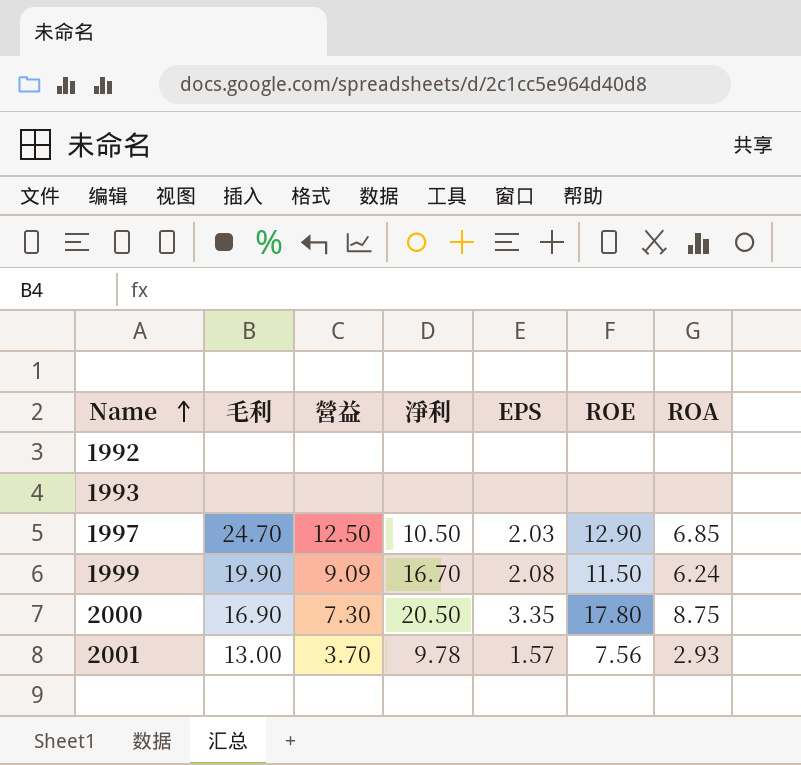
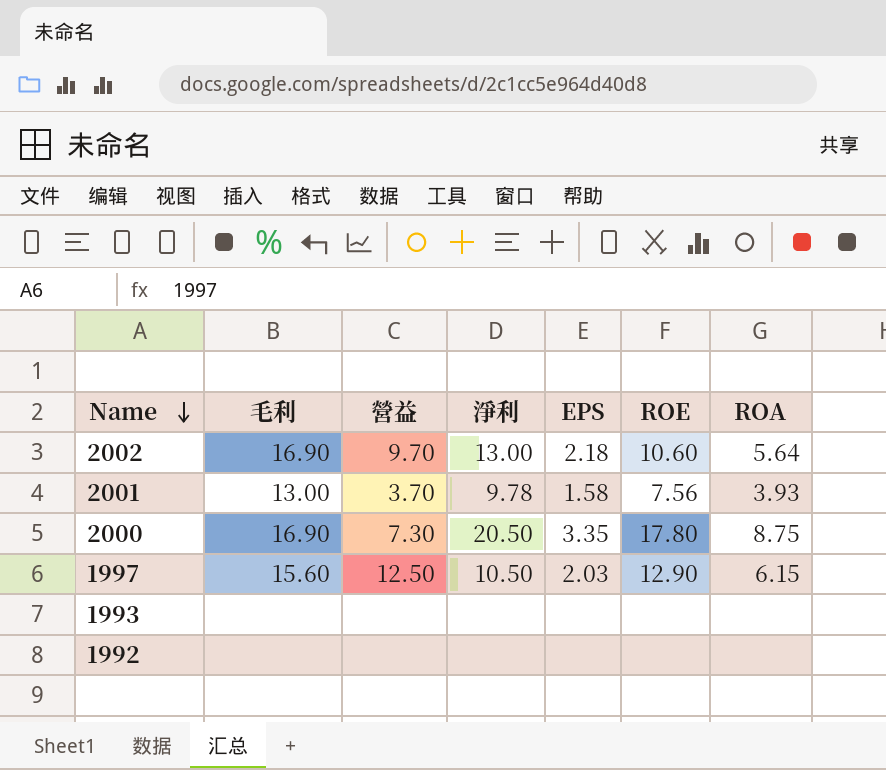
row order: Name ascending -> Name descending
row 1999: 19.90 | 9.09 | 16.70 | 2.08 | 11.50 | 6.24 -> none
row 2002: none -> 16.90 | 9.70 | 13.00 | 2.18 | 10.60 | 5.64
2001 | EPS: 1.57 -> 1.58
2001 | ROA: 2.93 -> 3.93
1997 | 毛利: 24.70 -> 15.60
1997 | ROA: 6.85 -> 6.15

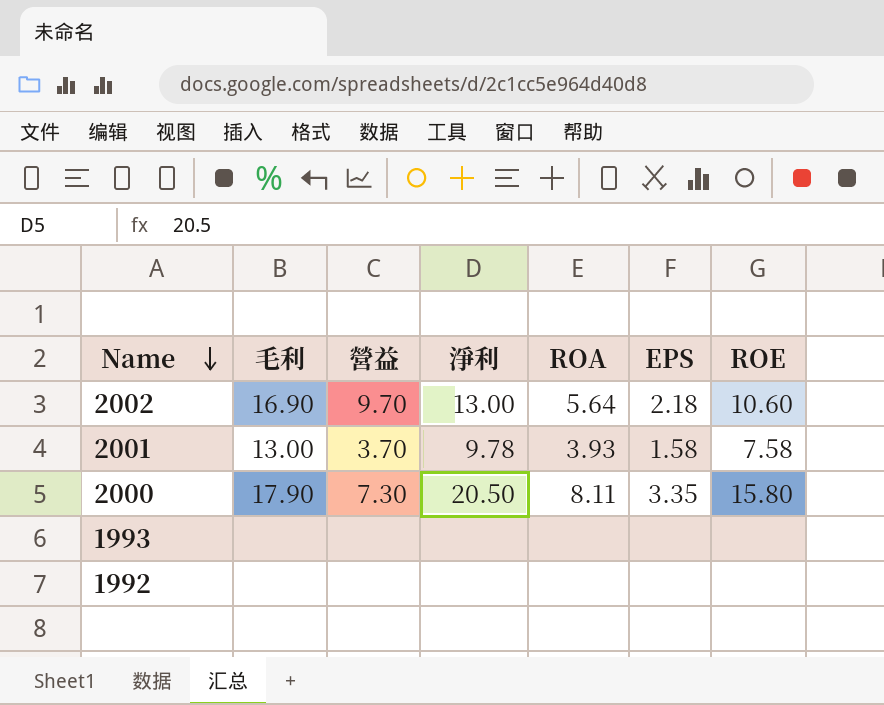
column ROA | position: 7 -> 5
row 1997: 15.60 | 12.50 | 10.50 | 2.03 | 12.90 | 6.15 -> none
2001 | ROE: 7.56 -> 7.58
2000 | 毛利: 16.90 -> 17.90
2000 | ROA: 8.75 -> 8.11
2000 | ROE: 17.80 -> 15.80

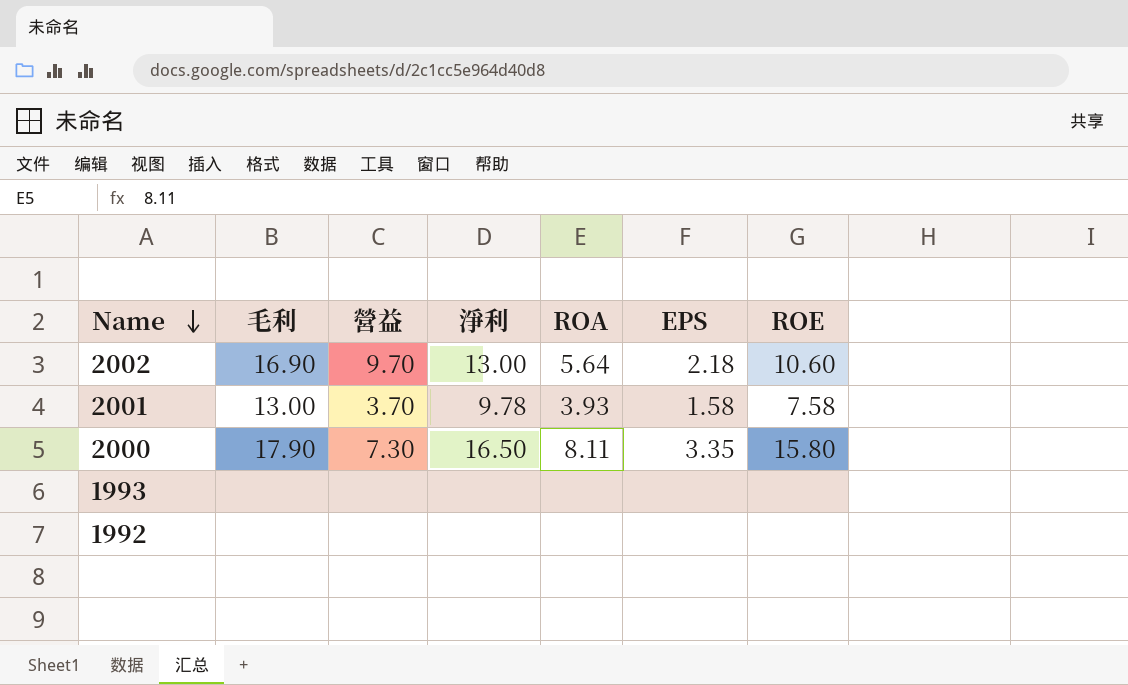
2000 | 淨利: 20.50 -> 16.50

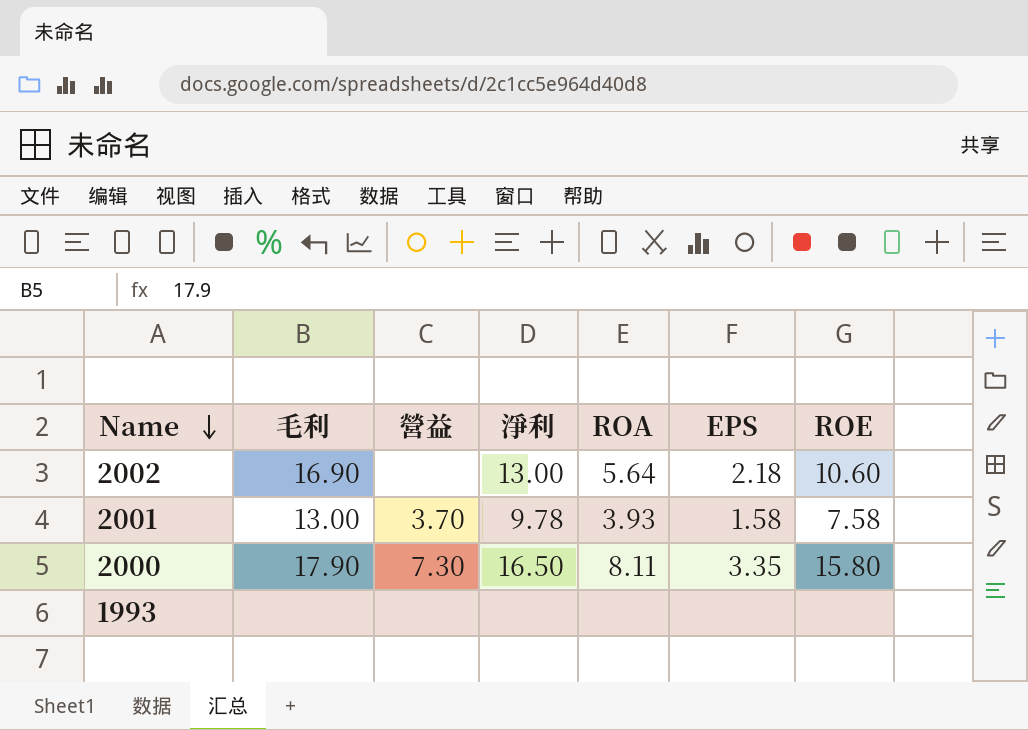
row 1992: none | none | none | none | none | none -> none
2002 | 營益: 9.70 -> none

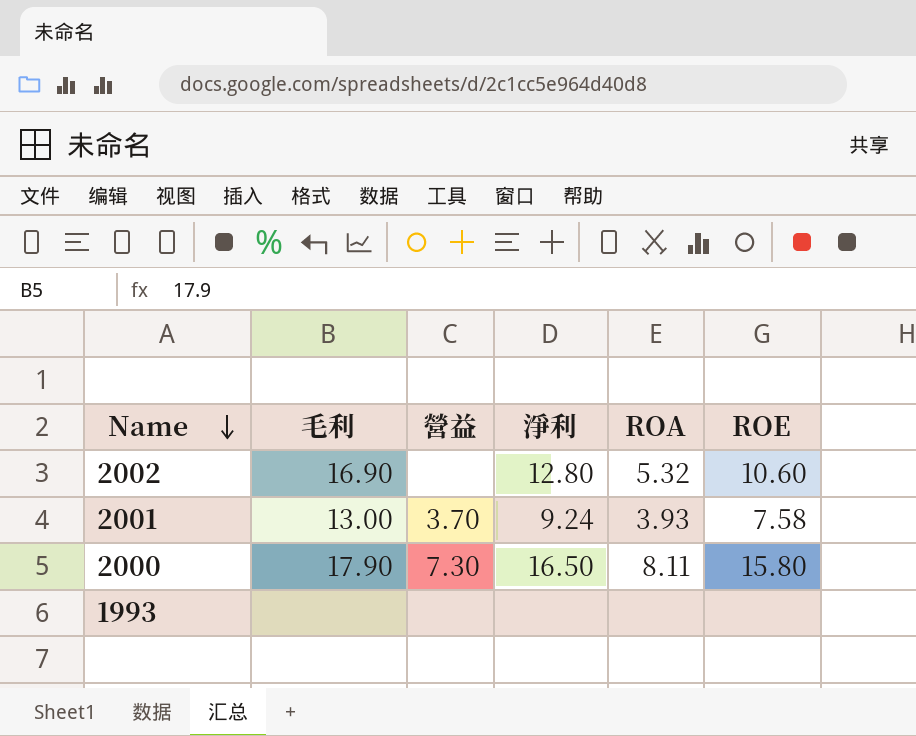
column EPS | position: 6 -> none
2002 | 淨利: 13.00 -> 12.80
2002 | ROA: 5.64 -> 5.32
2001 | 淨利: 9.78 -> 9.24

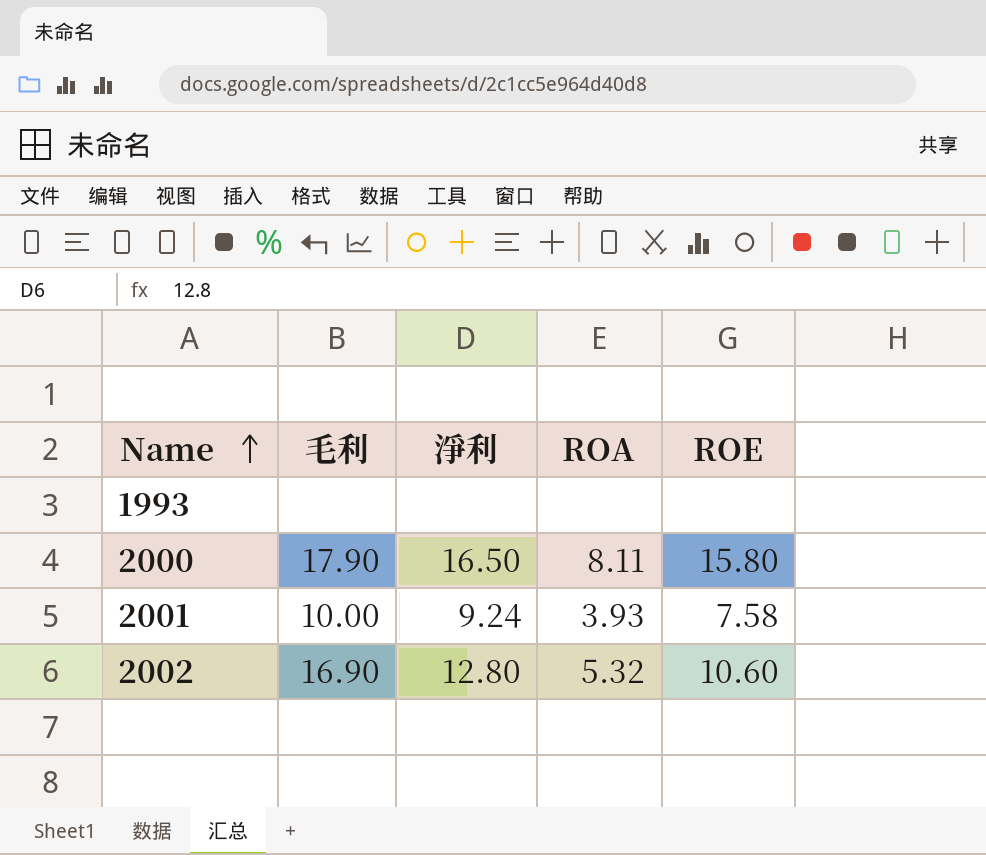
row order: Name descending -> Name ascending
column 營益 | position: 3 -> none
2001 | 毛利: 13.00 -> 10.00

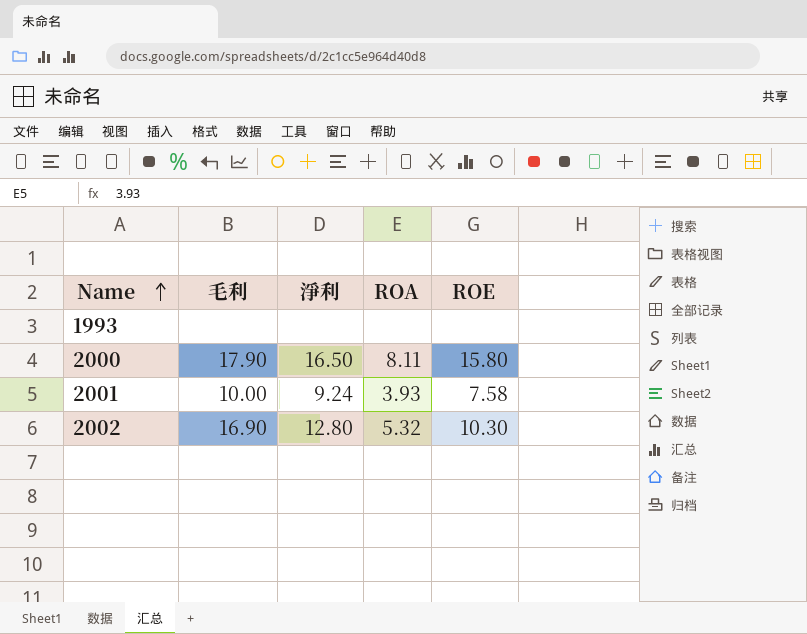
2002 | ROE: 10.60 -> 10.30

